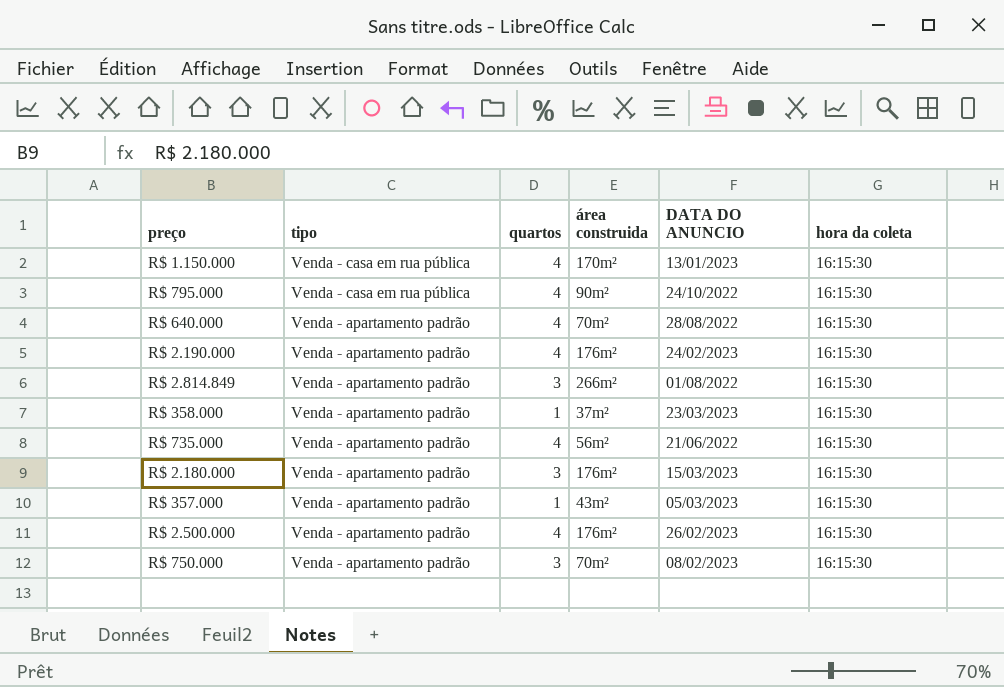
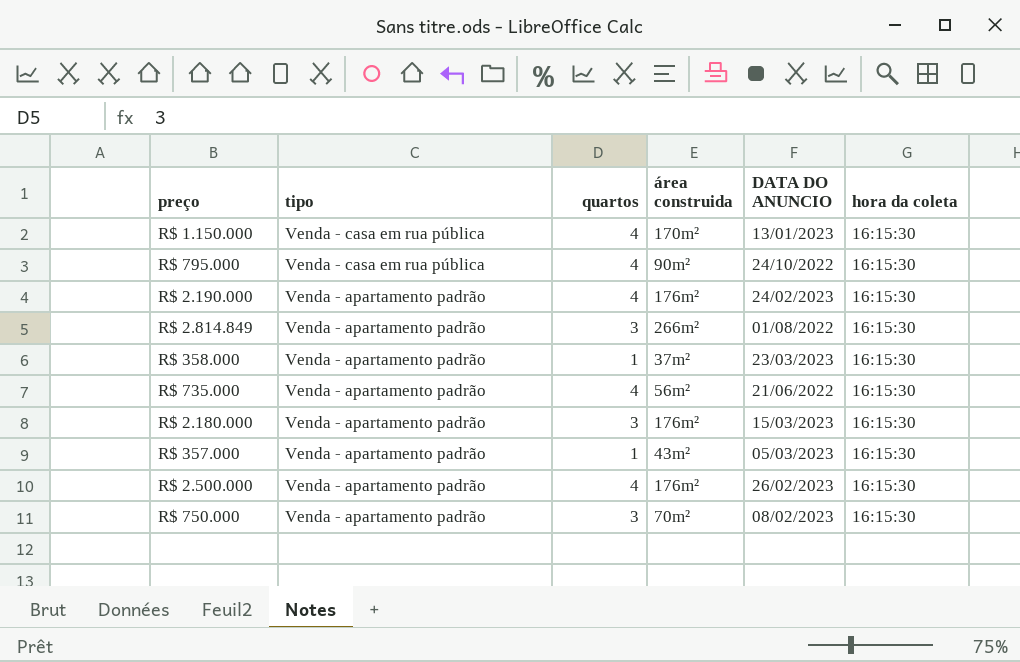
row R$ 640.000: Venda - apartamento padrão | 4 | 70m² | 28/08/2022 | 16:15:30 -> none

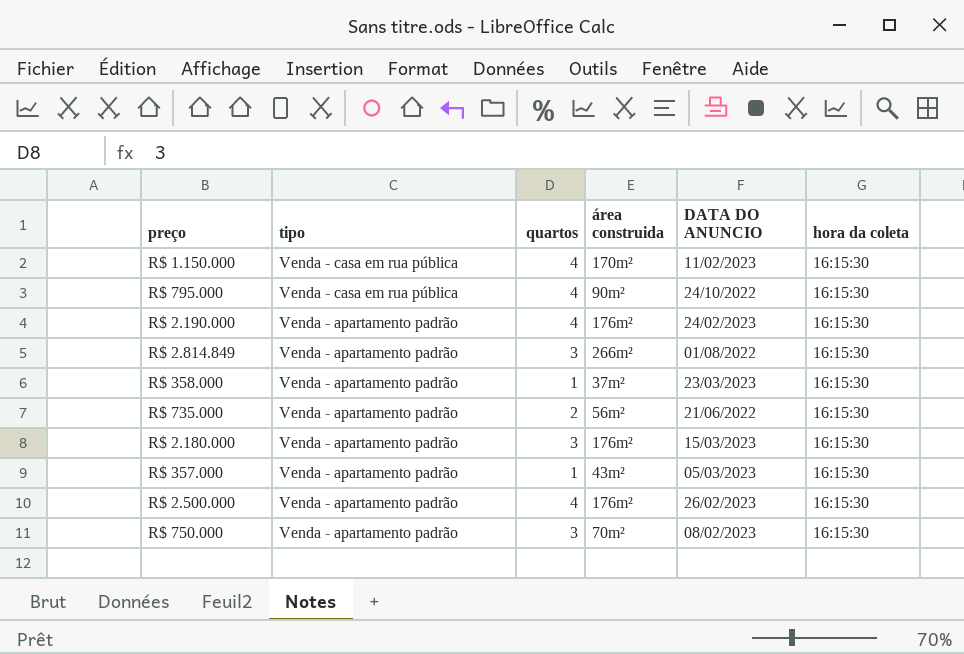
R$ 1.150.000 | DATA DO ANUNCIO: 13/01/2023 -> 11/02/2023
R$ 735.000 | quartos: 4 -> 2

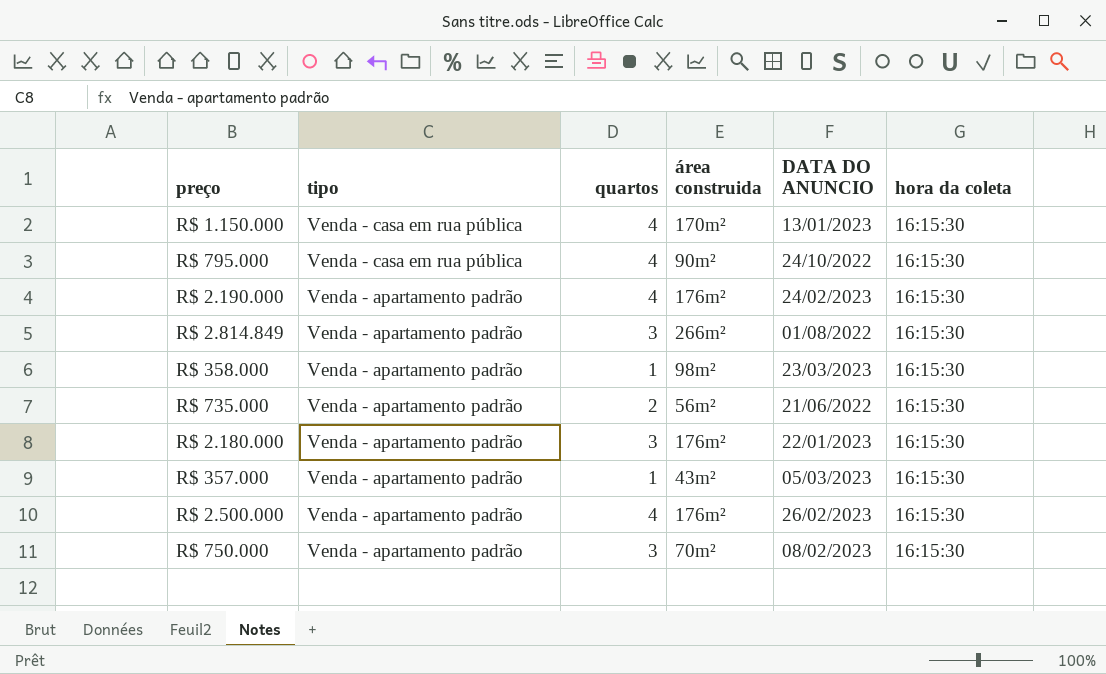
R$ 1.150.000 | DATA DO ANUNCIO: 11/02/2023 -> 13/01/2023
R$ 358.000 | área construida: 37m² -> 98m²
R$ 2.180.000 | DATA DO ANUNCIO: 15/03/2023 -> 22/01/2023

